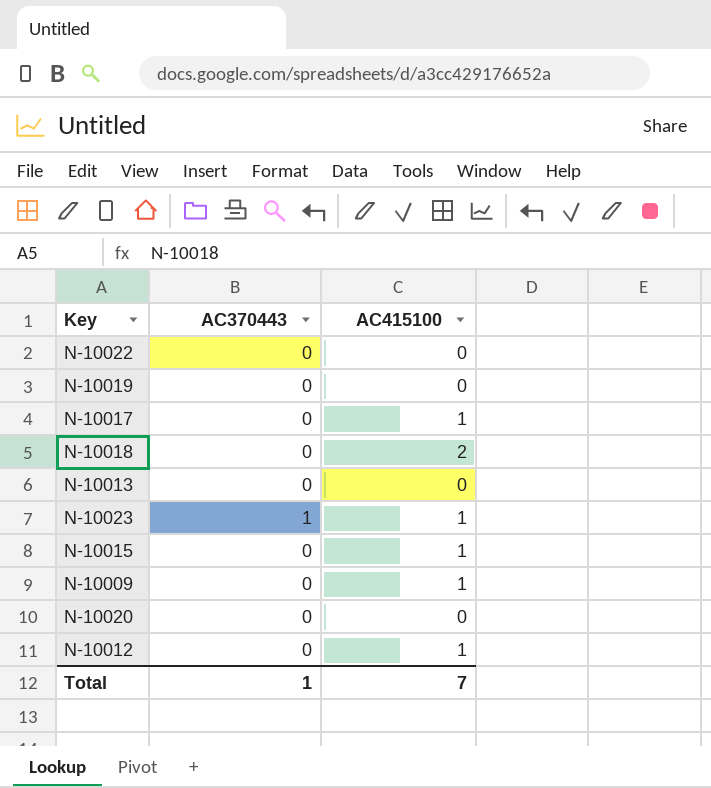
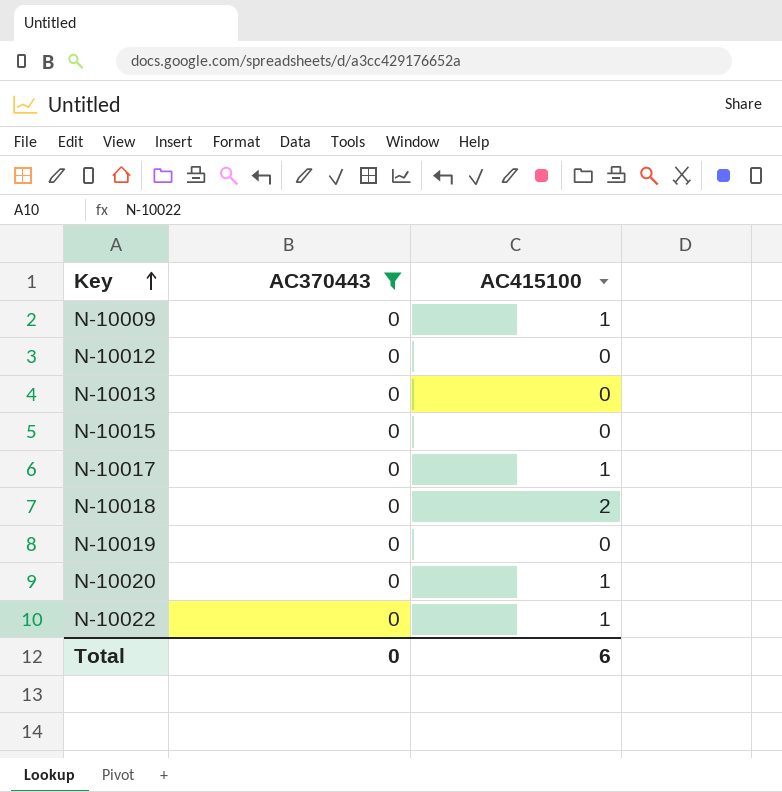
filter: none -> AC370443 = 0
row order: none -> Key ascending
N-10012 | AC415100: 1 -> 0
N-10015 | AC415100: 1 -> 0
N-10020 | AC415100: 0 -> 1
N-10022 | AC415100: 0 -> 1
Total | AC370443: 1 -> 0
Total | AC415100: 7 -> 6

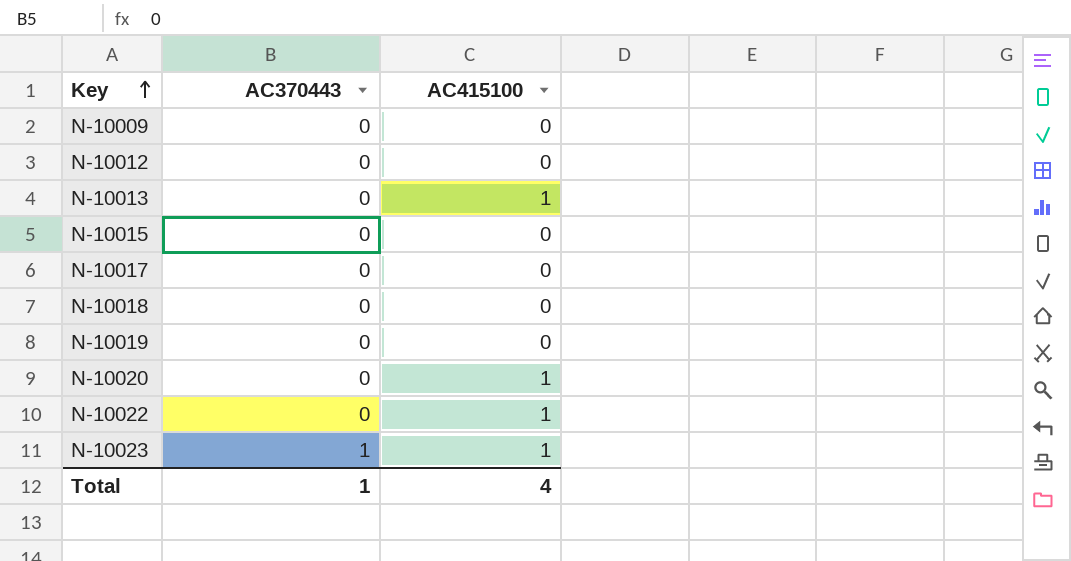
filter: AC370443 = 0 -> none
N-10009 | AC415100: 1 -> 0
N-10013 | AC415100: 0 -> 1
N-10017 | AC415100: 1 -> 0
N-10018 | AC415100: 2 -> 0
Total | AC370443: 0 -> 1
Total | AC415100: 6 -> 4

